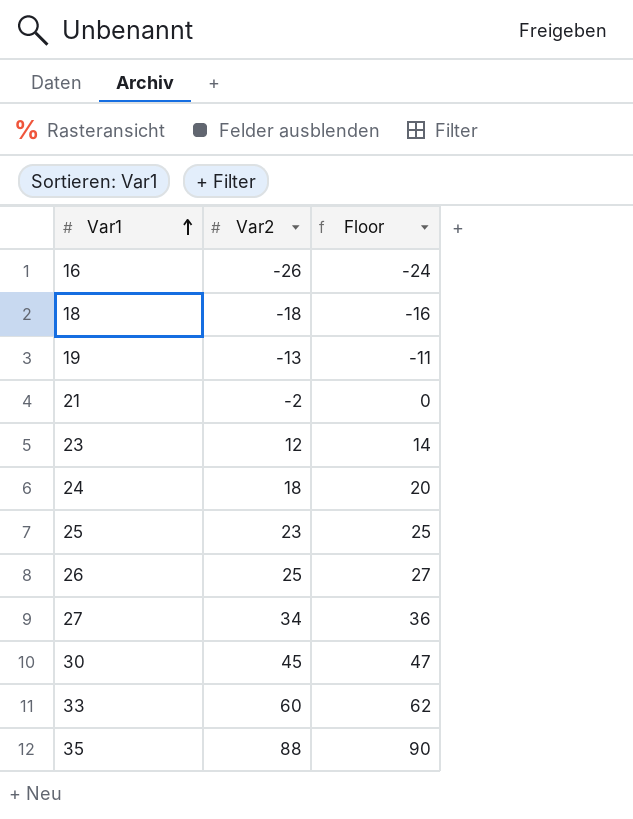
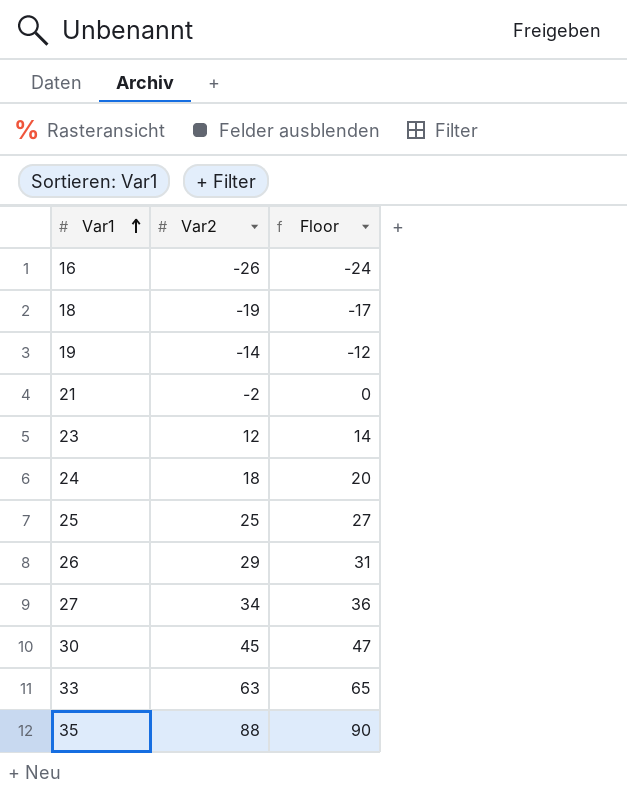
18 | Var2: -18 -> -19
18 | Floor: -16 -> -17
19 | Var2: -13 -> -14
19 | Floor: -11 -> -12
25 | Var2: 23 -> 25
25 | Floor: 25 -> 27
26 | Var2: 25 -> 29
26 | Floor: 27 -> 31
33 | Var2: 60 -> 63
33 | Floor: 62 -> 65

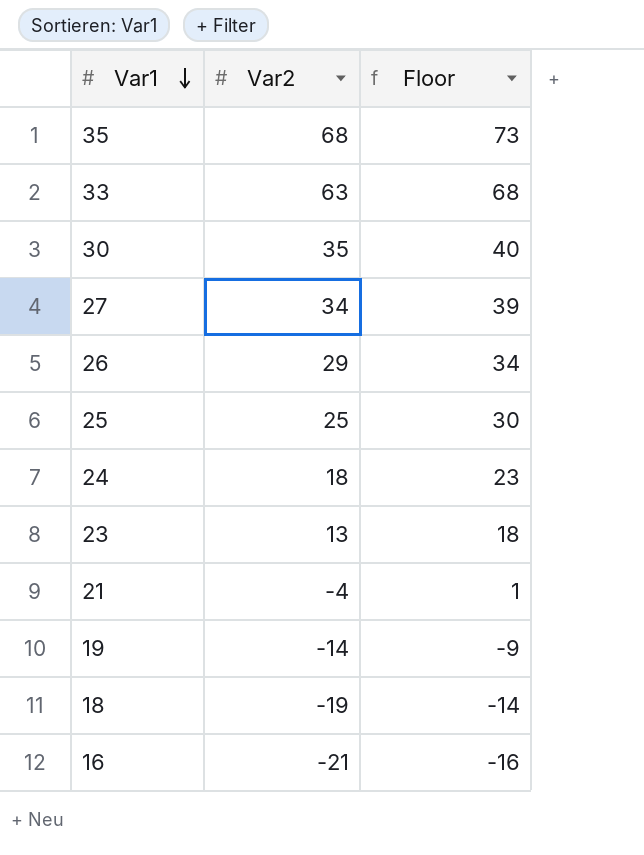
row order: Var1 ascending -> Var1 descending
column Floor | formula: [Var2] + 2 -> [Var2] + 5
35 | Var2: 88 -> 68
30 | Var2: 45 -> 35
23 | Var2: 12 -> 13
21 | Var2: -2 -> -4
16 | Var2: -26 -> -21

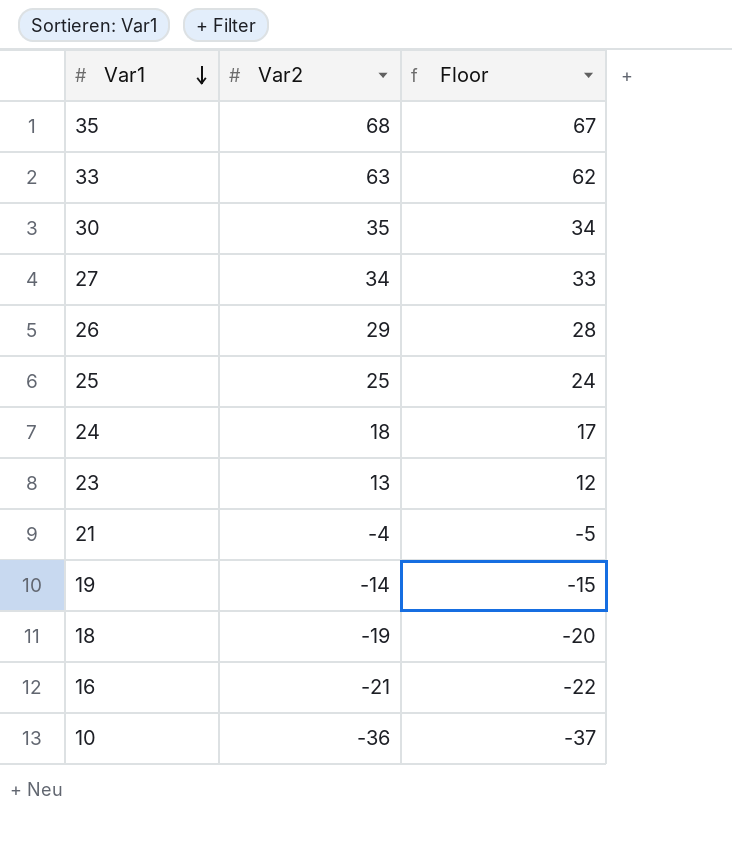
column Floor | formula: [Var2] + 5 -> [Var2] - 1
row 10: none -> -36 | -37

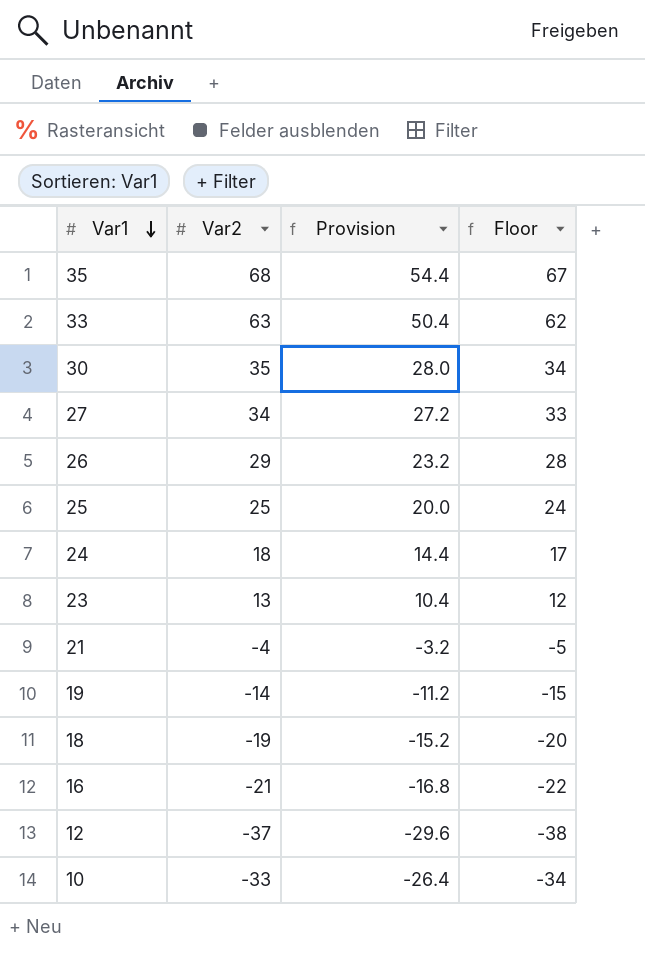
column Provision | formula: none -> [Var2] * 0.8
row 12: none -> -37 | -29.6 | -38
10 | Var2: -36 -> -33
10 | Floor: -37 -> -34

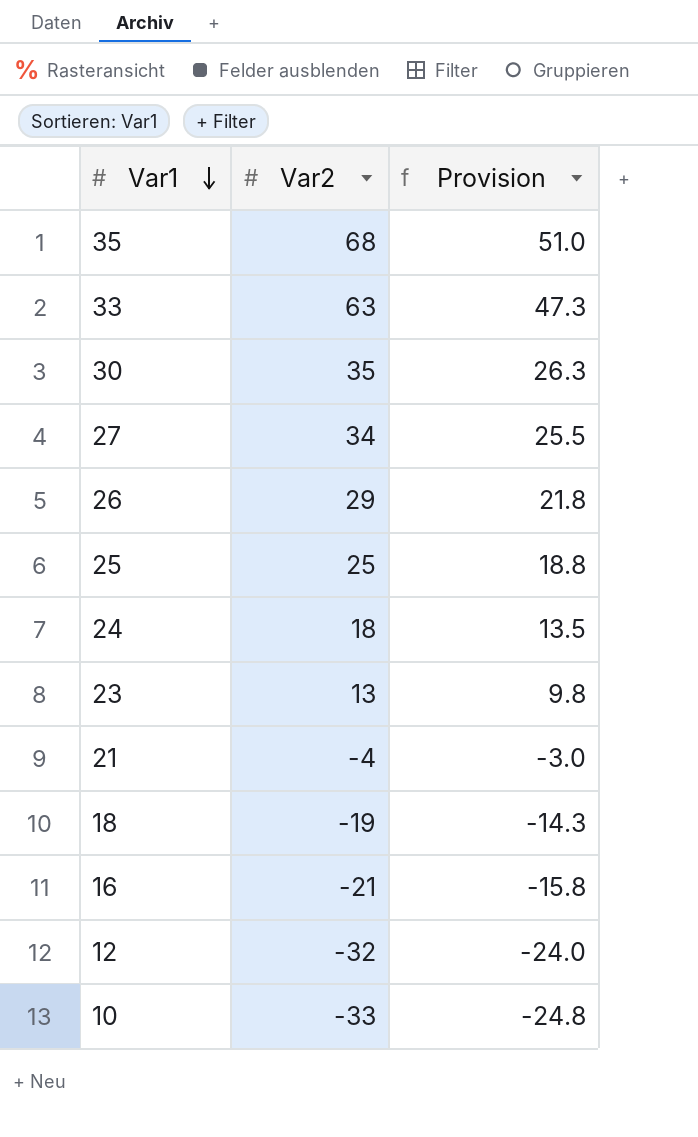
column Floor | formula: [Var2] - 1 -> none
column Provision | formula: [Var2] * 0.8 -> [Var2] * 0.75
row 19: -14 | -11.2 | -15 -> none
12 | Var2: -37 -> -32

